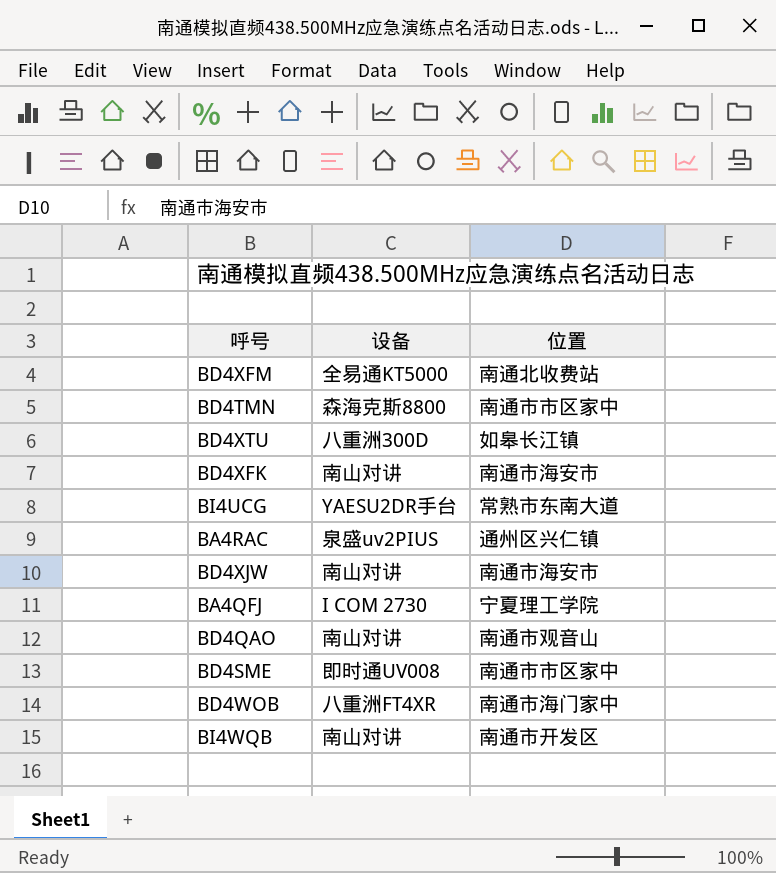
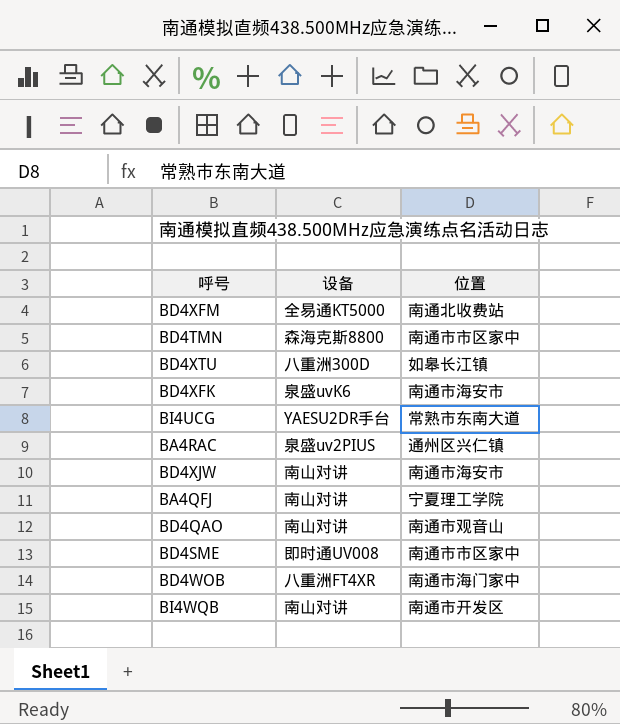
BD4XFK | 设备: 南山对讲 -> 泉盛uvK6
BA4QFJ | 设备: I COM 2730 -> 南山对讲

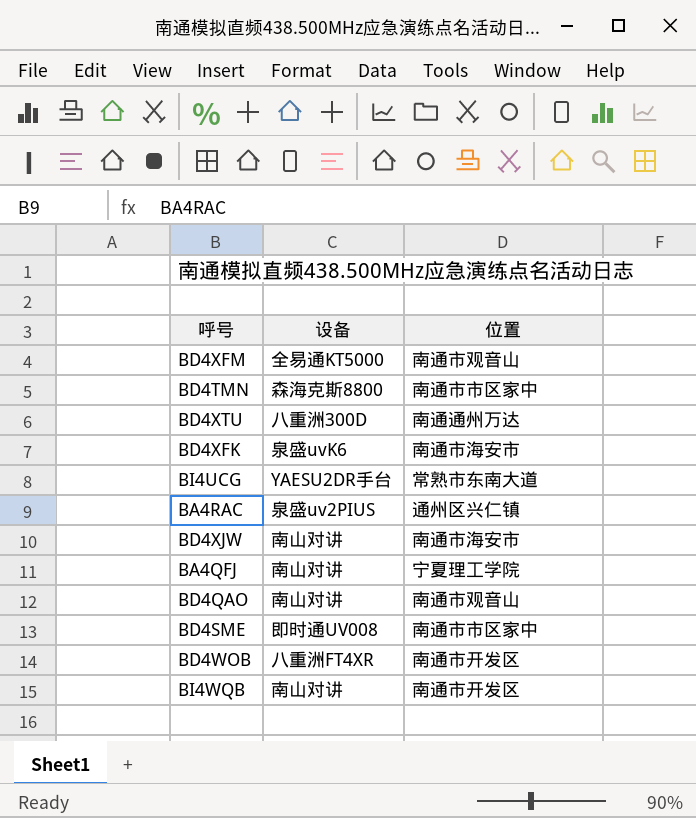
BD4XFM | 位置: 南通北收费站 -> 南通市观音山
BD4XTU | 位置: 如皋长江镇 -> 南通通州万达
BD4WOB | 位置: 南通市海门家中 -> 南通市开发区

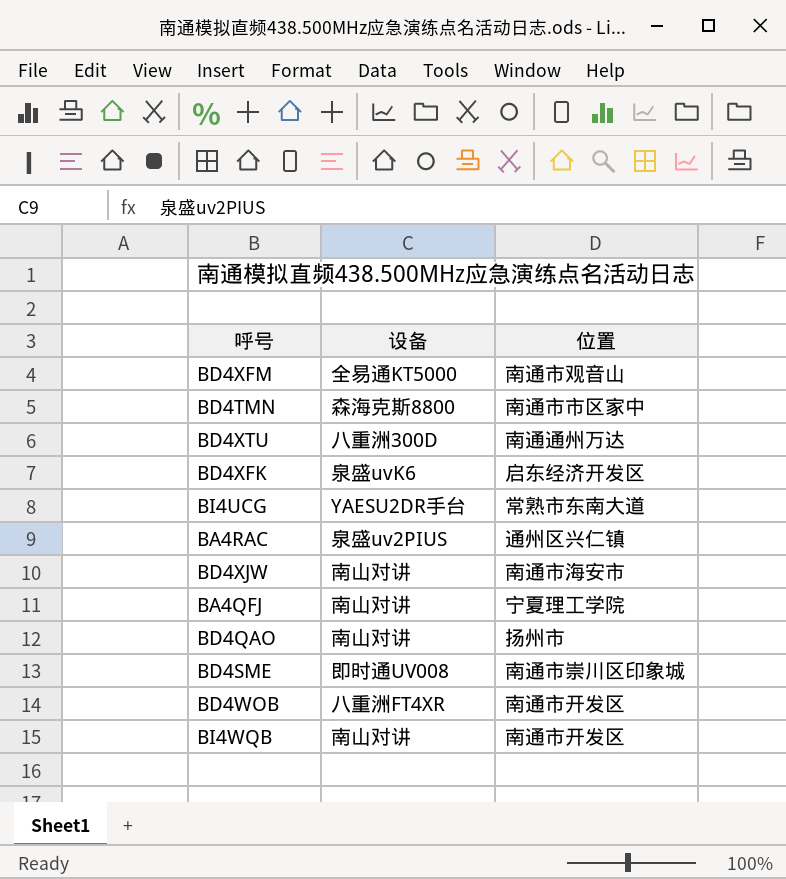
BD4XFK | 位置: 南通市海安市 -> 启东经济开发区
BD4QAO | 位置: 南通市观音山 -> 扬州市
BD4SME | 位置: 南通市市区家中 -> 南通市崇川区印象城

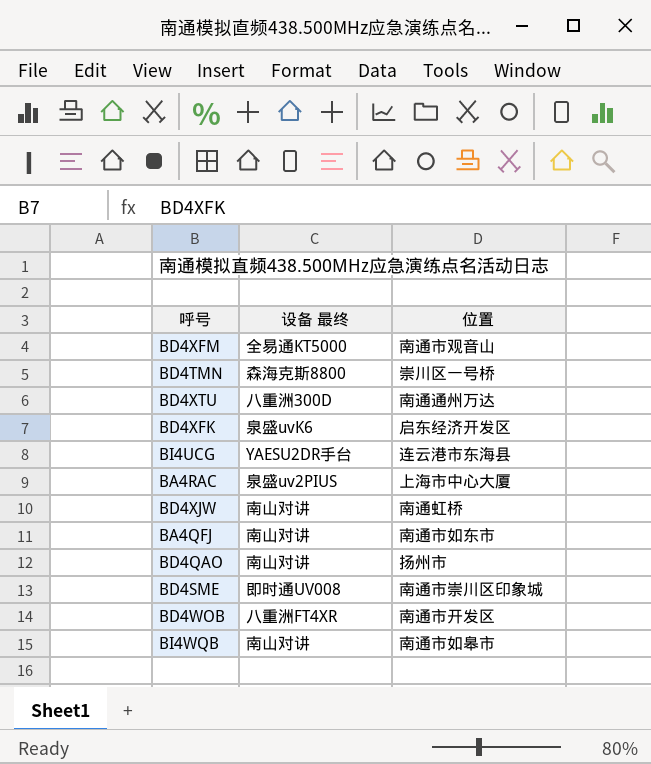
column name: 设备 -> 设备 最终
BD4TMN | 位置: 南通市市区家中 -> 崇川区一号桥
BI4UCG | 位置: 常熟市东南大道 -> 连云港市东海县
BA4RAC | 位置: 通州区兴仁镇 -> 上海市中心大厦
BD4XJW | 位置: 南通市海安市 -> 南通虹桥
BA4QFJ | 位置: 宁夏理工学院 -> 南通市如东市
BI4WQB | 位置: 南通市开发区 -> 南通市如皋市

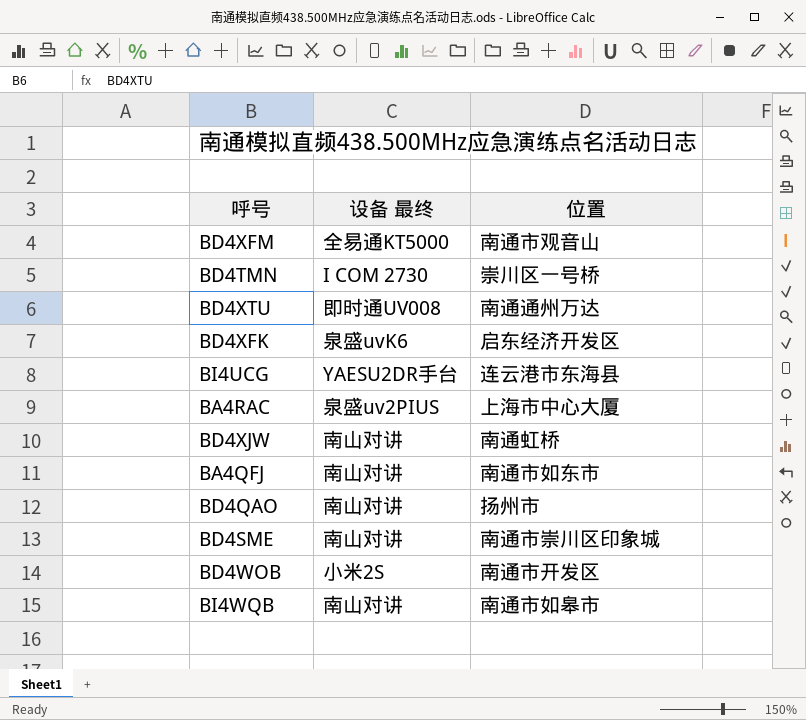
BD4TMN | 设备 最终: 森海克斯8800 -> I COM 2730
BD4XTU | 设备 最终: 八重洲300D -> 即时通UV008
BD4SME | 设备 最终: 即时通UV008 -> 南山对讲
BD4WOB | 设备 最终: 八重洲FT4XR -> 小米2S

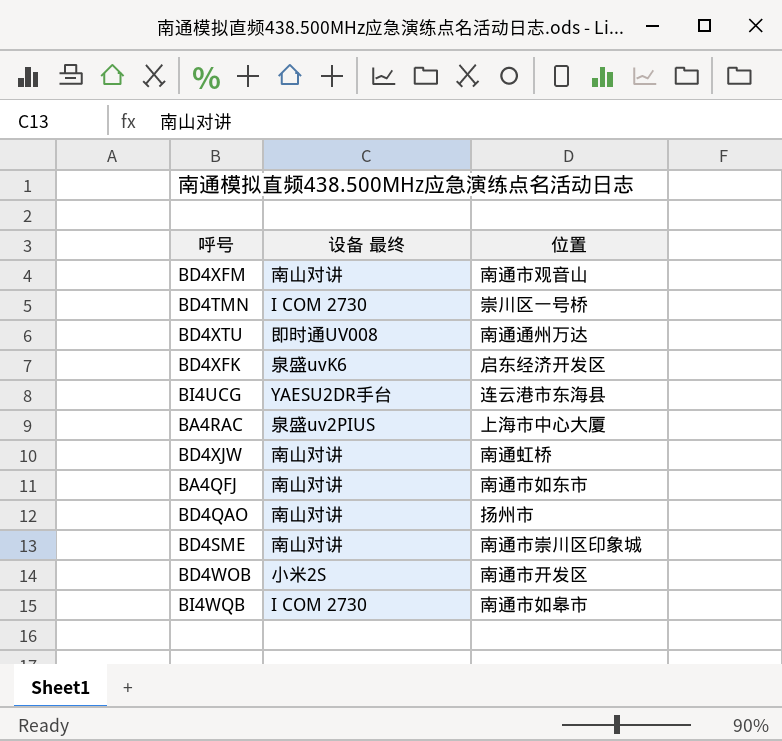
BD4XFM | 设备 最终: 全易通KT5000 -> 南山对讲
BI4WQB | 设备 最终: 南山对讲 -> I COM 2730

